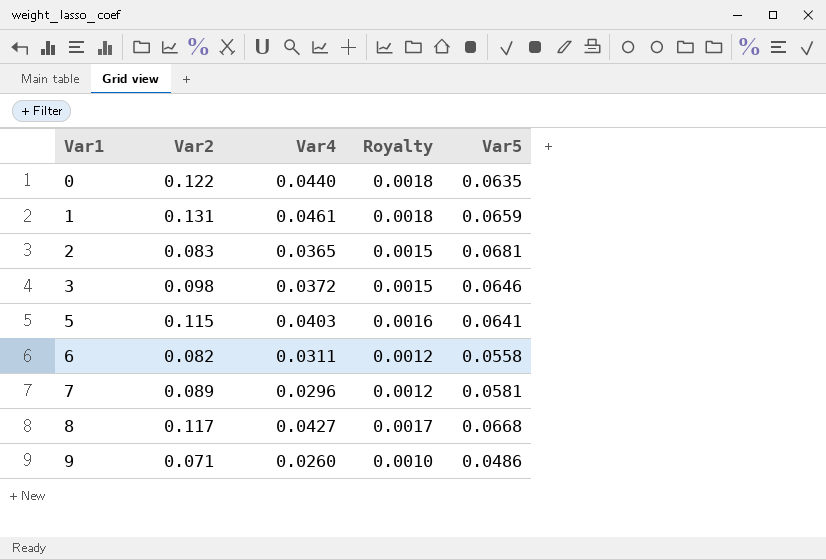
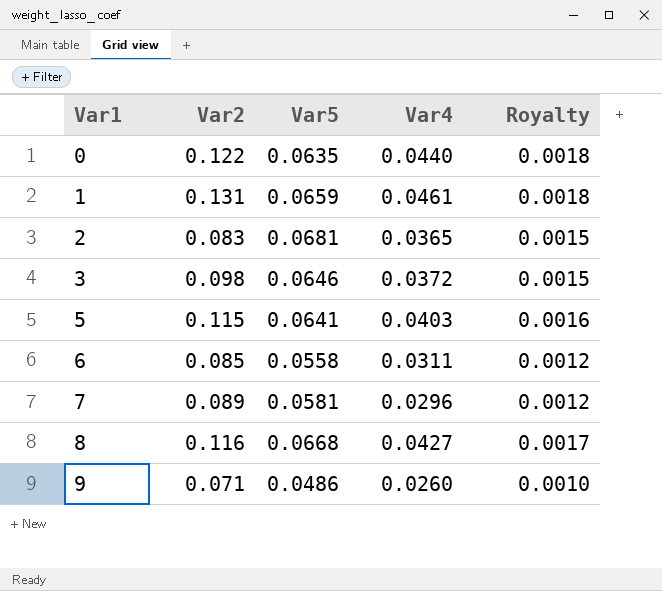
column Var5 | position: 5 -> 3
6 | Var2: 0.082 -> 0.085
8 | Var2: 0.117 -> 0.116

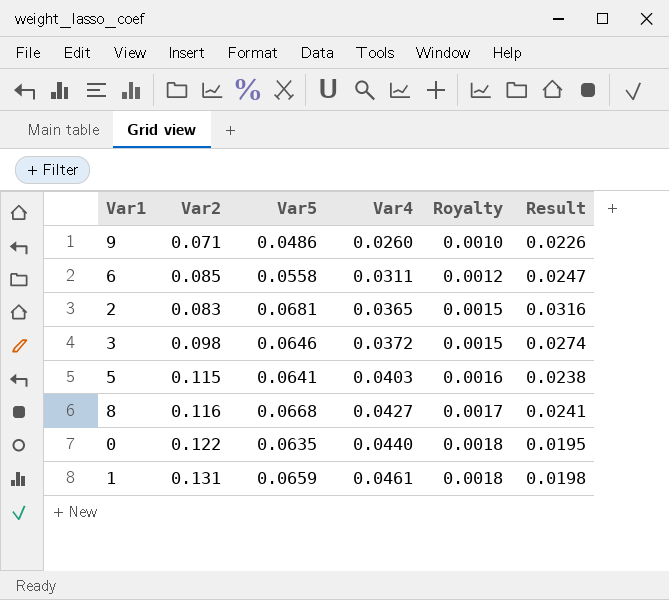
row order: Var1 ascending -> Var4 ascending
column Result | formula: none -> [Var5] - [Var4]
row 7: 0.089 | 0.0581 | 0.0296 | 0.0012 -> none

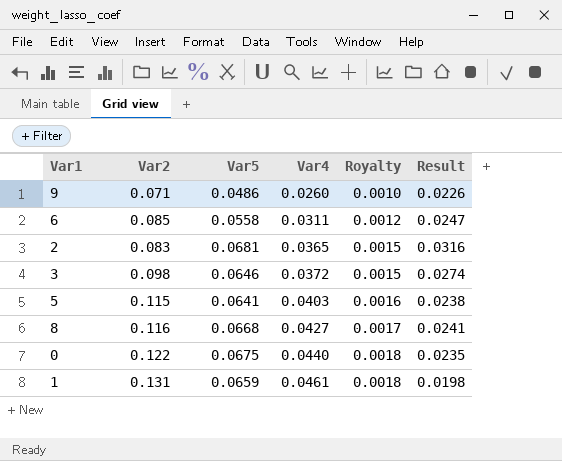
0 | Var5: 0.0635 -> 0.0675
0 | Result: 0.0195 -> 0.0235

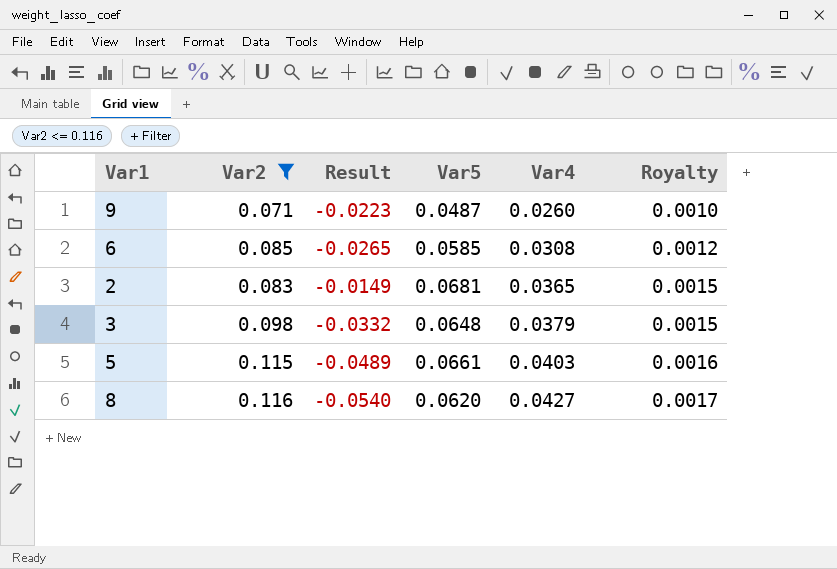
filter: none -> Var2 <= 0.116
column Result | formula: [Var5] - [Var4] -> [Var5] - [Var2]
column Result | position: 6 -> 3
9 | Var5: 0.0486 -> 0.0487
6 | Var5: 0.0558 -> 0.0585
6 | Var4: 0.0311 -> 0.0308
3 | Var5: 0.0646 -> 0.0648
3 | Var4: 0.0372 -> 0.0379
5 | Var5: 0.0641 -> 0.0661
8 | Var5: 0.0668 -> 0.0620

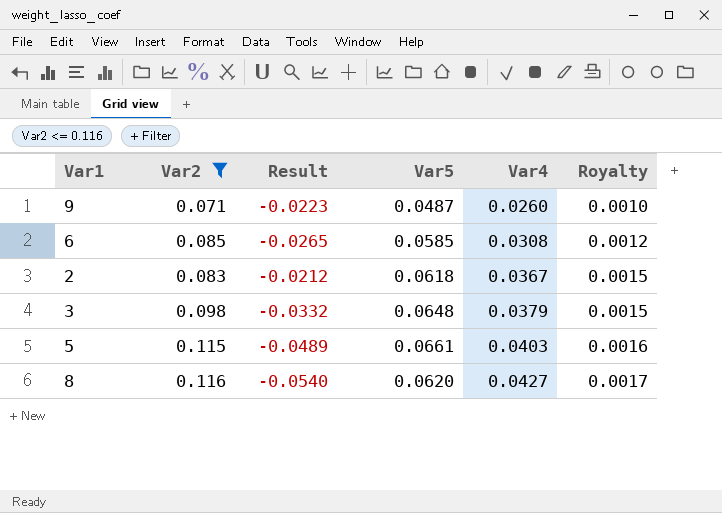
2 | Result: -0.0149 -> -0.0212
2 | Var5: 0.0681 -> 0.0618
2 | Var4: 0.0365 -> 0.0367

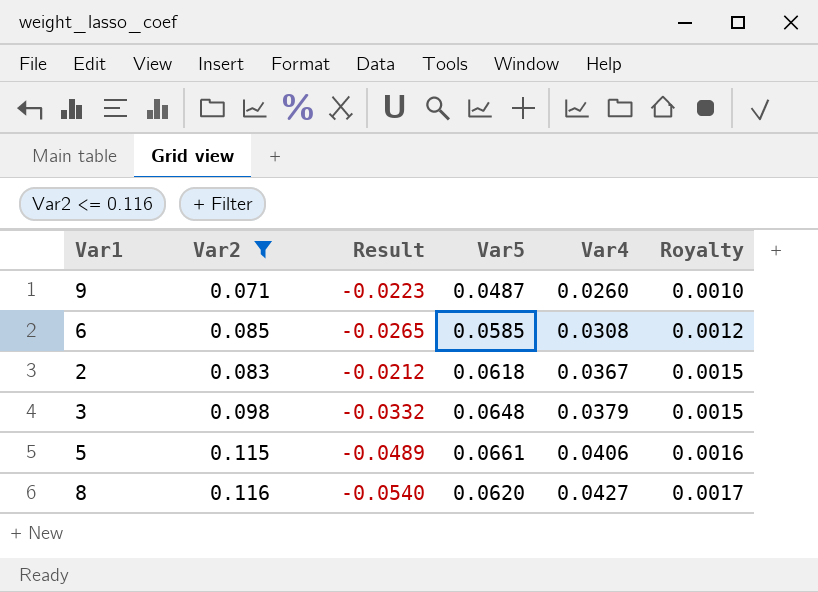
5 | Var4: 0.0403 -> 0.0406

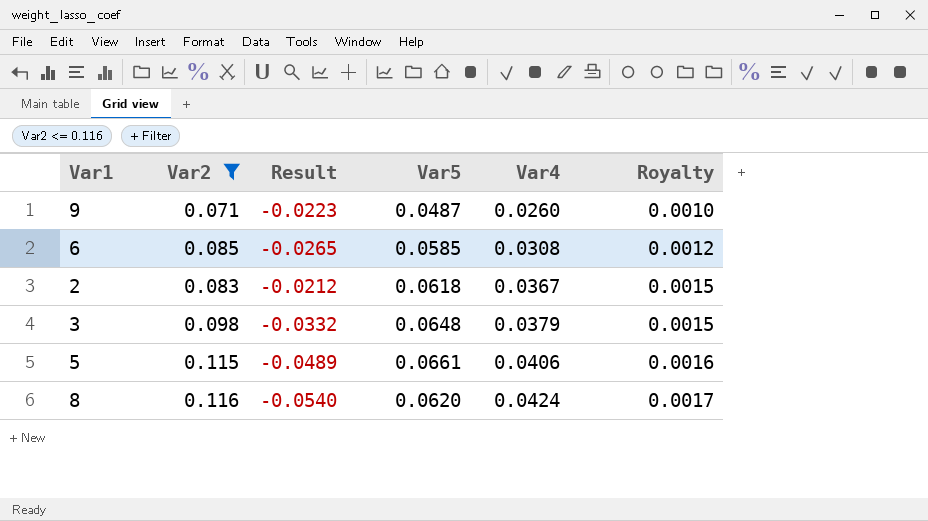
8 | Var4: 0.0427 -> 0.0424

